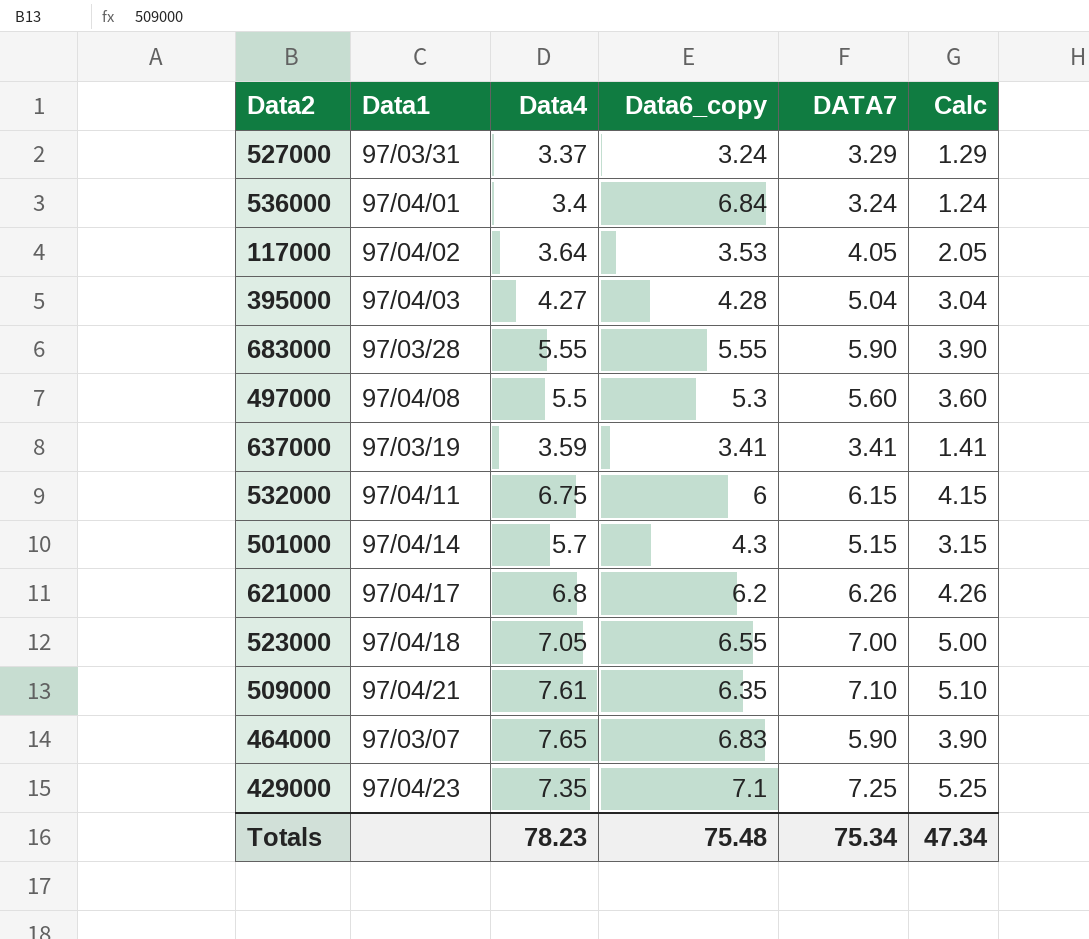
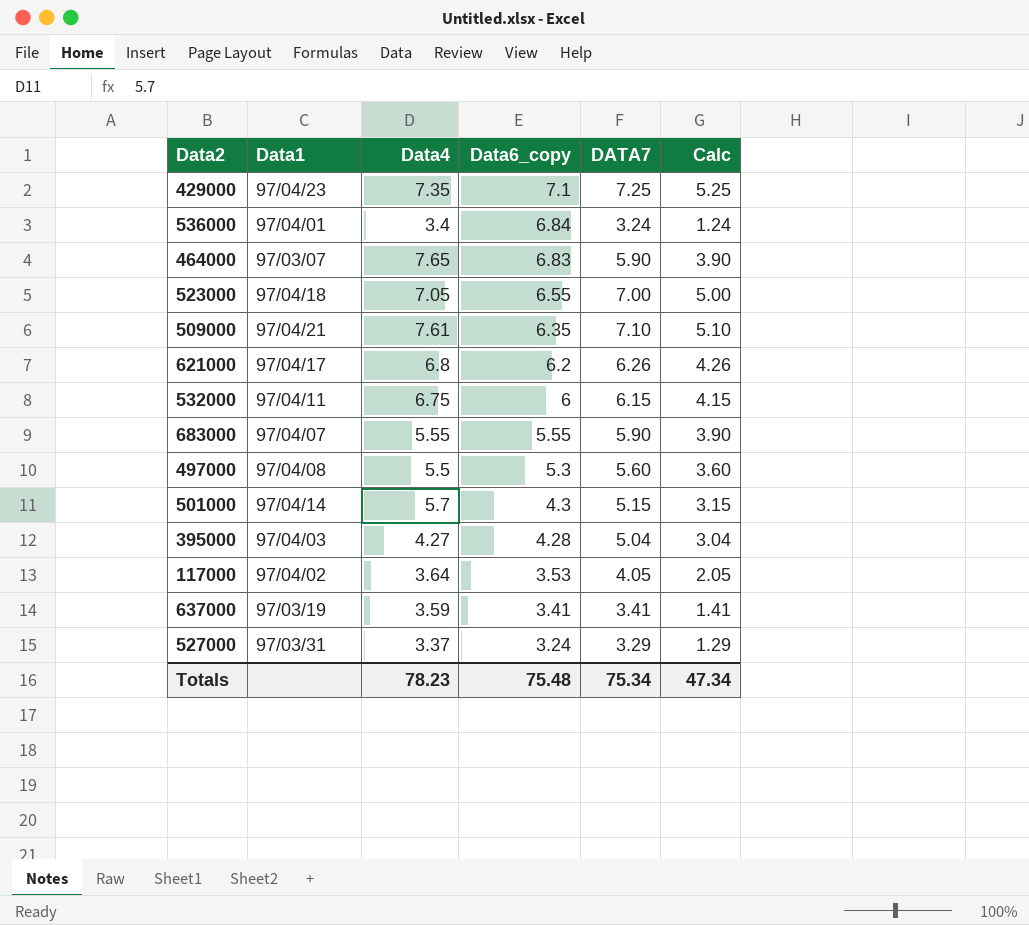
row order: none -> Data6_copy descending
683000 | Data1: 97/03/28 -> 97/04/07

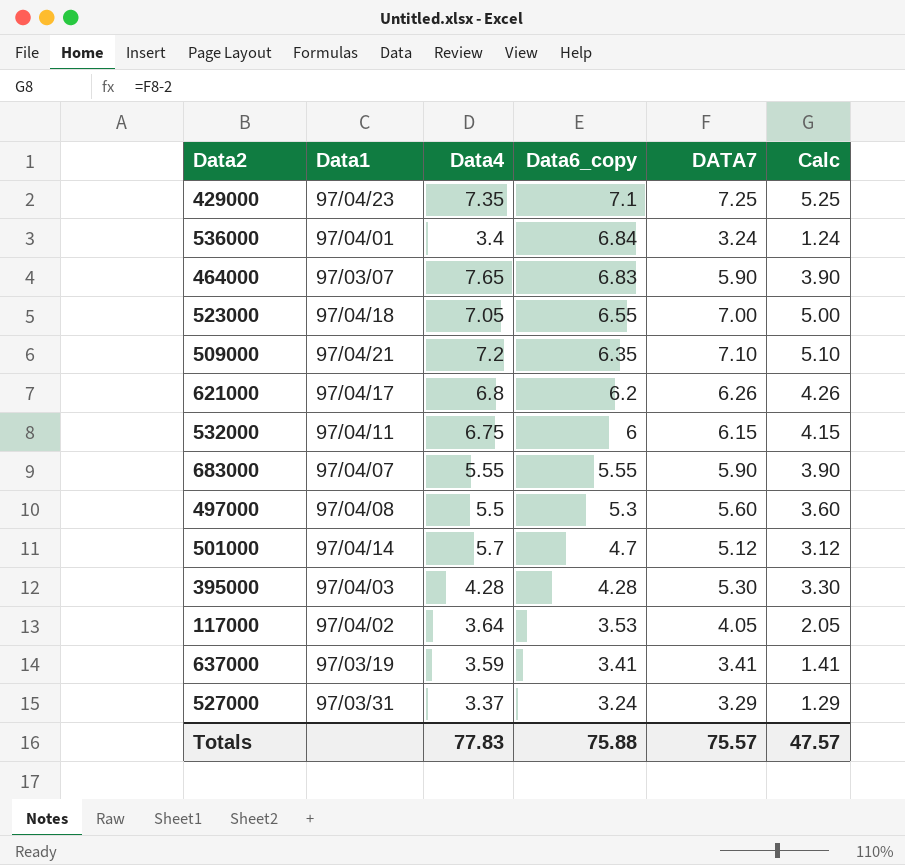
509000 | Data4: 7.61 -> 7.2
501000 | Data6_copy: 4.3 -> 4.7
501000 | DATA7: 5.15 -> 5.12
501000 | Calc: 3.15 -> 3.12
395000 | Data4: 4.27 -> 4.28
395000 | DATA7: 5.04 -> 5.30
395000 | Calc: 3.04 -> 3.30
Totals | Data4: 78.23 -> 77.83
Totals | Data6_copy: 75.48 -> 75.88
Totals | DATA7: 75.34 -> 75.57
Totals | Calc: 47.34 -> 47.57

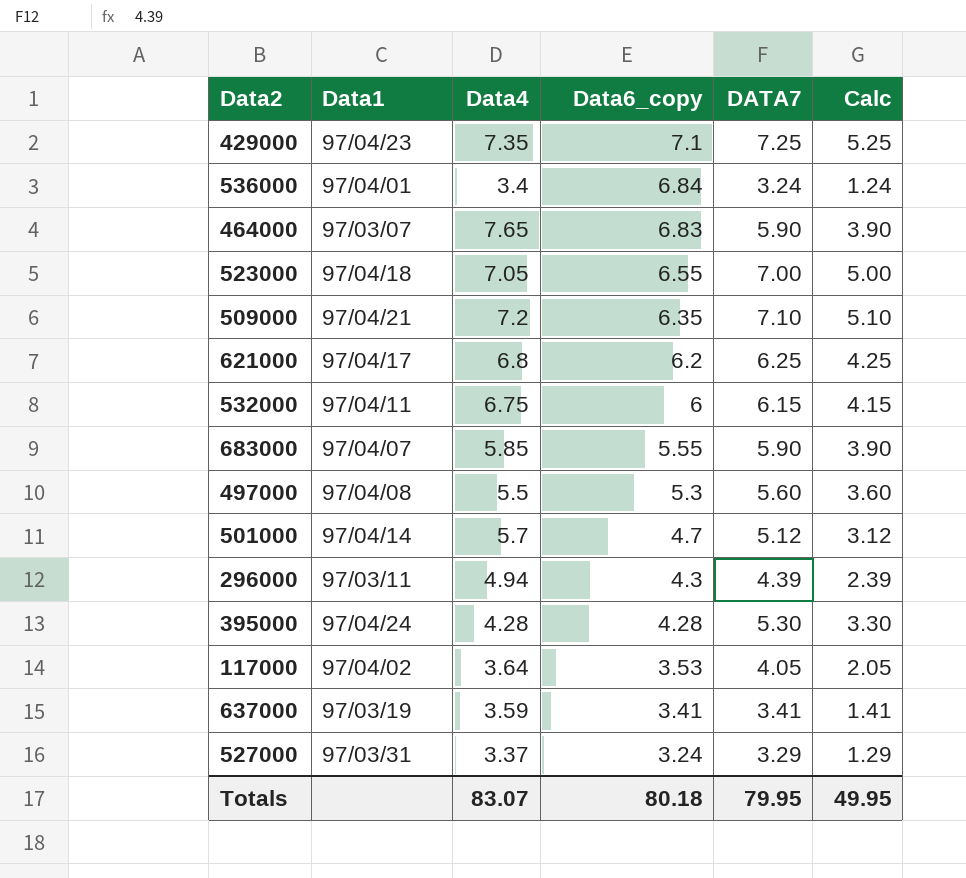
621000 | DATA7: 6.26 -> 6.25
621000 | Calc: 4.26 -> 4.25
683000 | Data4: 5.55 -> 5.85
row 296000: none -> 97/03/11 | 4.94 | 4.3 | 4.39 | 2.39
395000 | Data1: 97/04/03 -> 97/04/24
Totals | Data4: 77.83 -> 83.07
Totals | Data6_copy: 75.88 -> 80.18
Totals | DATA7: 75.57 -> 79.95
Totals | Calc: 47.57 -> 49.95

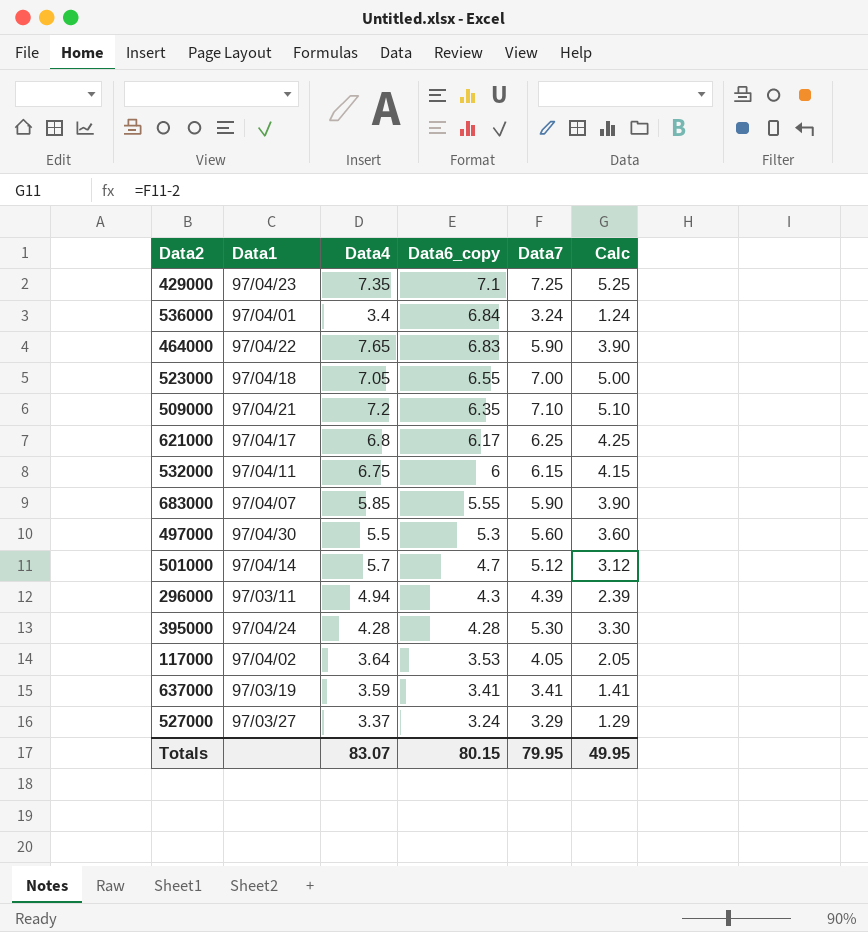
column name: DATA7 -> Data7
464000 | Data1: 97/03/07 -> 97/04/22
621000 | Data6_copy: 6.2 -> 6.17
497000 | Data1: 97/04/08 -> 97/04/30
527000 | Data1: 97/03/31 -> 97/03/27
Totals | Data6_copy: 80.18 -> 80.15

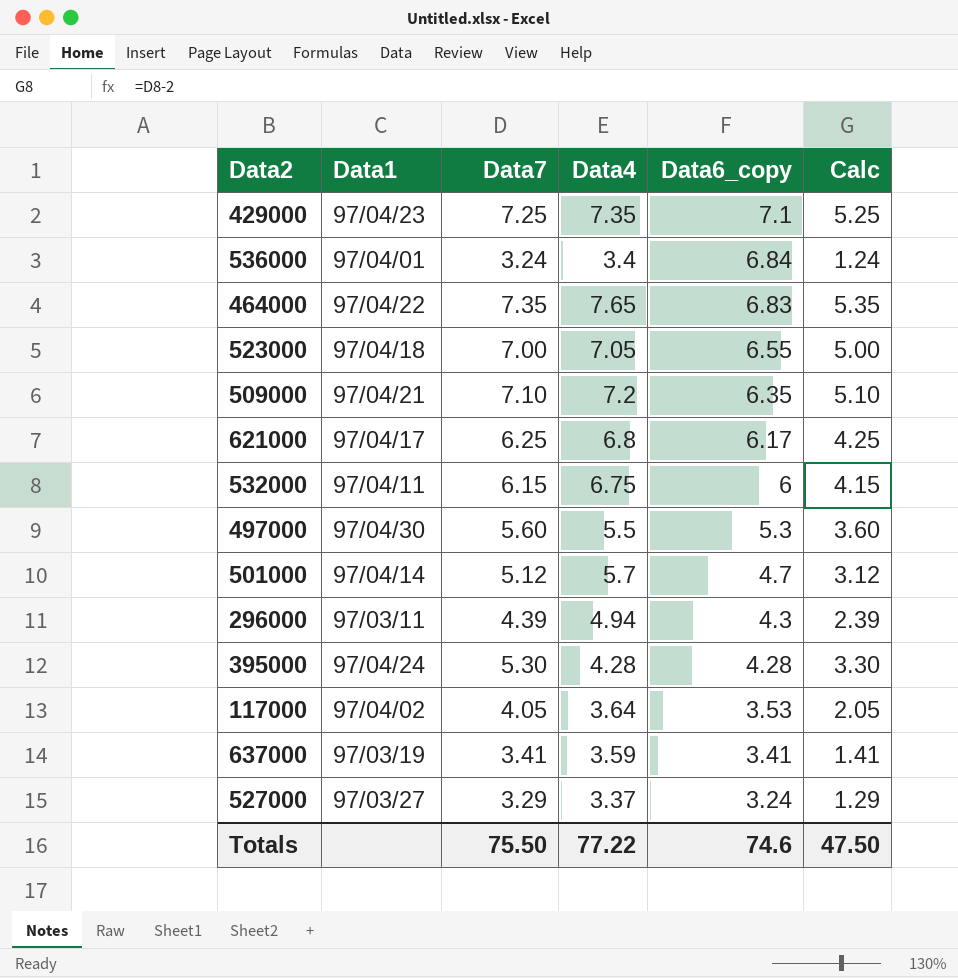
column Data7 | position: 5 -> 3
row 683000: 97/04/07 | 5.85 | 5.55 | 5.90 | 3.90 -> none
464000 | Data7: 5.90 -> 7.35
464000 | Calc: 3.90 -> 5.35
Totals | Data7: 79.95 -> 75.50
Totals | Data4: 83.07 -> 77.22
Totals | Data6_copy: 80.15 -> 74.6
Totals | Calc: 49.95 -> 47.50

